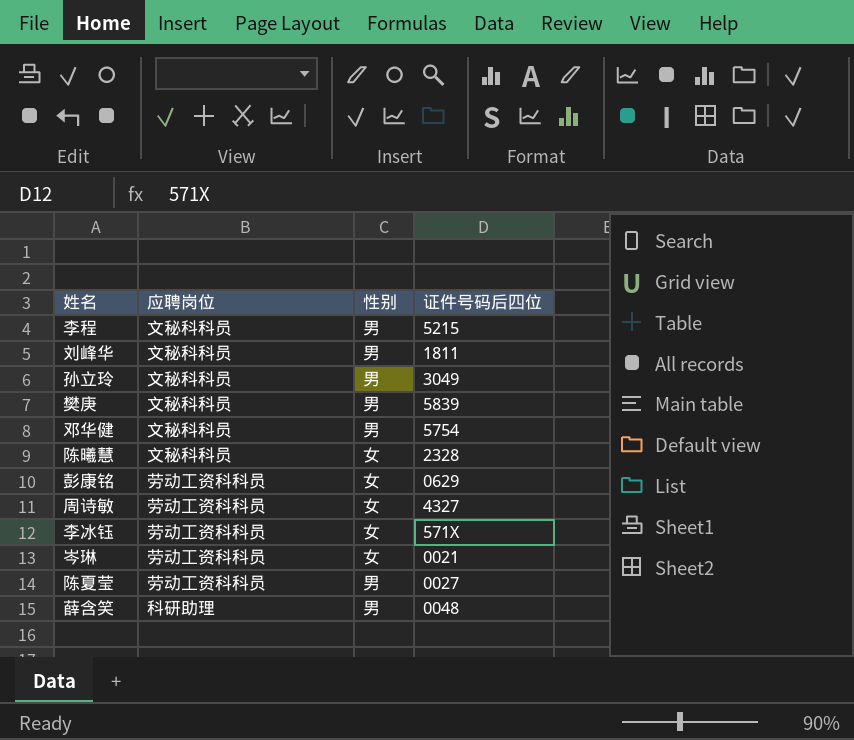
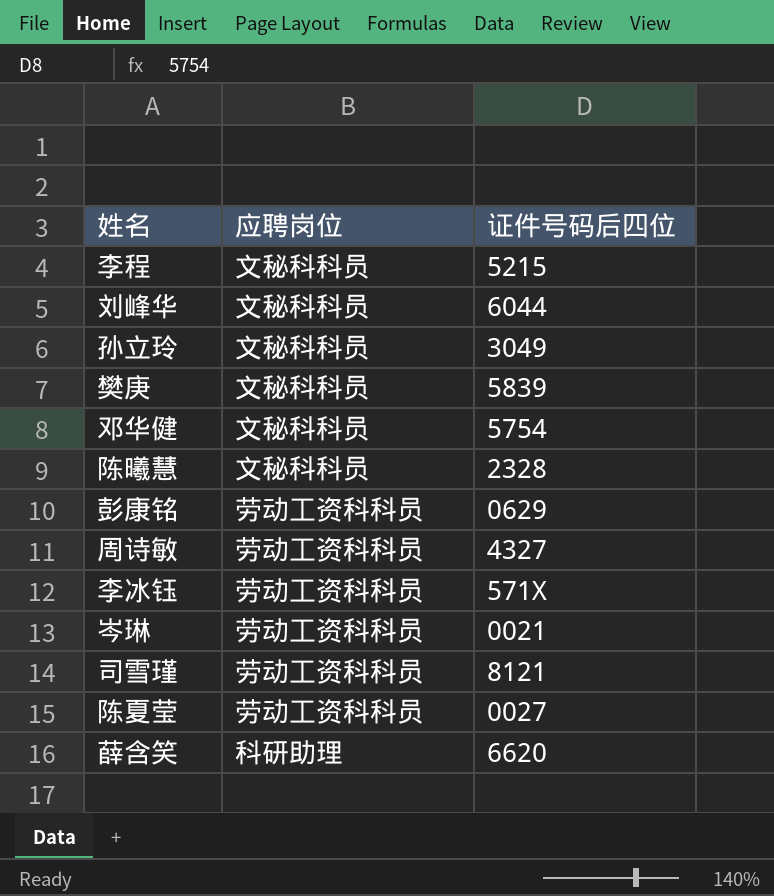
column 性别 | position: 3 -> none
刘峰华 | 证件号码后四位: 1811 -> 6044
row 司雪瑾: none -> 劳动工资科科员 | 8121
薛含笑 | 证件号码后四位: 0048 -> 6620

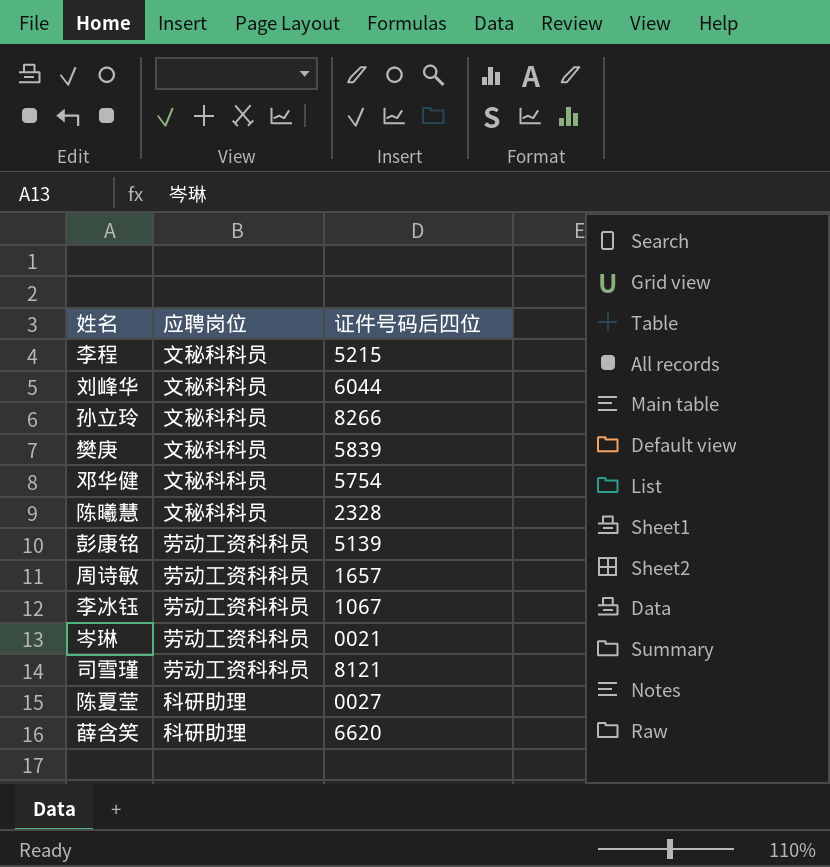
孙立玲 | 证件号码后四位: 3049 -> 8266
彭康铭 | 证件号码后四位: 0629 -> 5139
周诗敏 | 证件号码后四位: 4327 -> 1657
李冰钰 | 证件号码后四位: 571X -> 1067
陈夏莹 | 应聘岗位: 劳动工资科科员 -> 科研助理

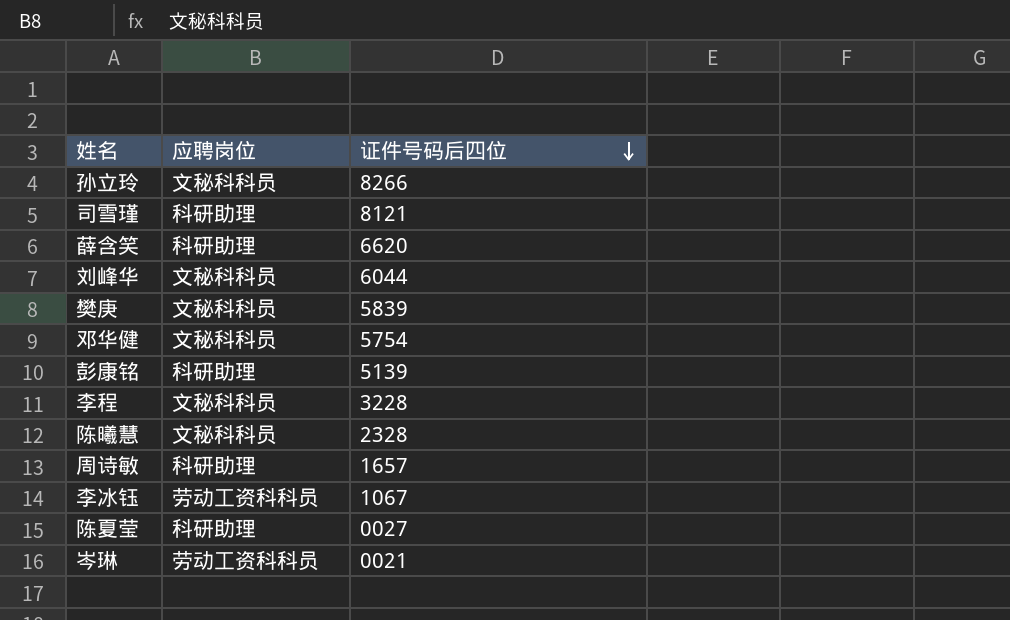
row order: none -> 证件号码后四位 descending
司雪瑾 | 应聘岗位: 劳动工资科科员 -> 科研助理
彭康铭 | 应聘岗位: 劳动工资科科员 -> 科研助理
李程 | 证件号码后四位: 5215 -> 3228
周诗敏 | 应聘岗位: 劳动工资科科员 -> 科研助理

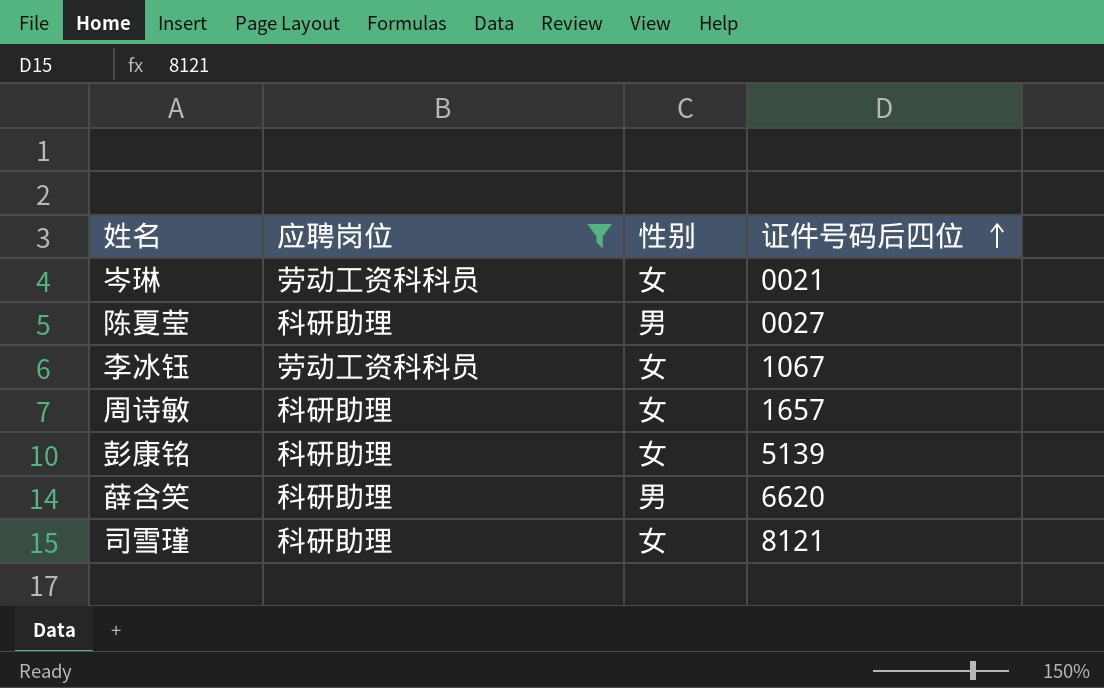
filter: none -> 应聘岗位 != 文秘科科员
row order: 证件号码后四位 descending -> 证件号码后四位 ascending
column 性别 | position: none -> 3

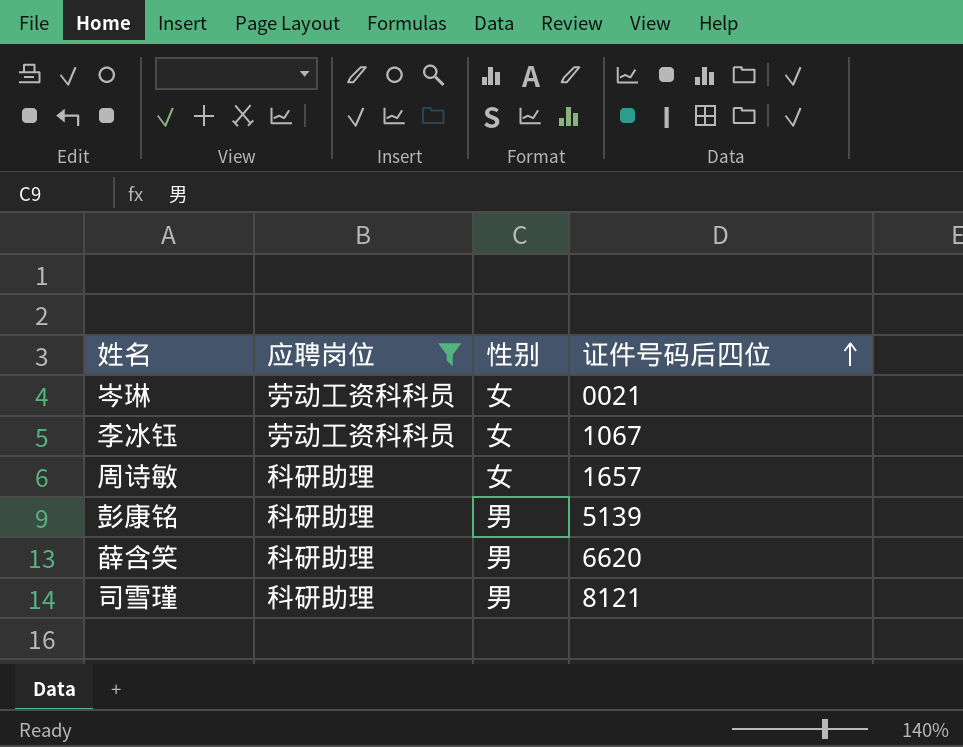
row 陈夏莹: 科研助理 | 男 | 0027 -> none
彭康铭 | 性别: 女 -> 男
司雪瑾 | 性别: 女 -> 男

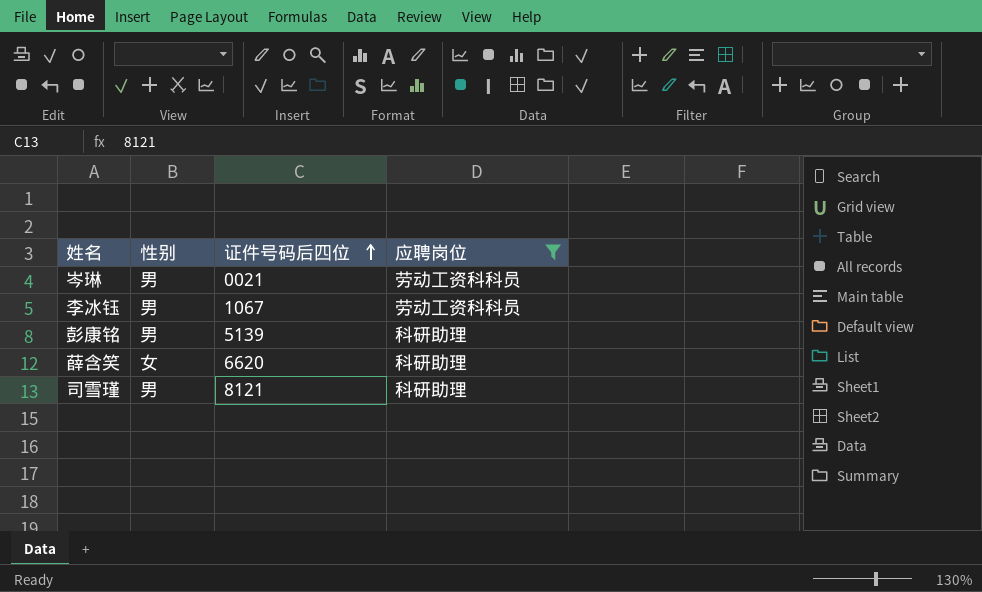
column 应聘岗位 | position: 2 -> 4
row 周诗敏: 科研助理 | 女 | 1657 -> none
岑琳 | 性别: 女 -> 男
李冰钰 | 性别: 女 -> 男
薛含笑 | 性别: 男 -> 女

